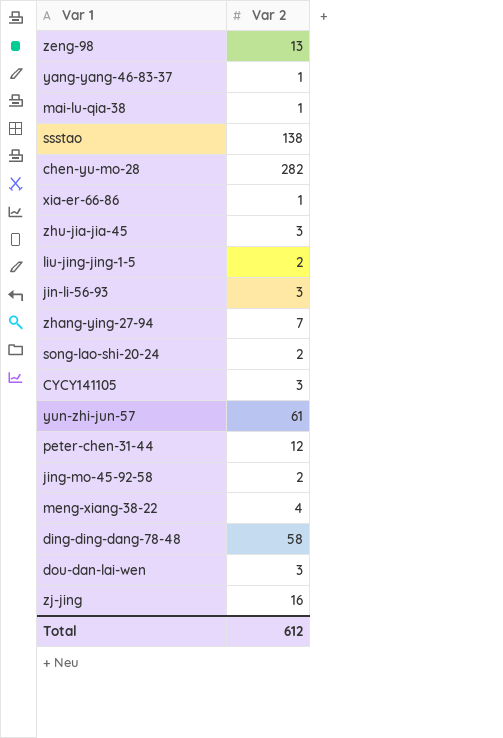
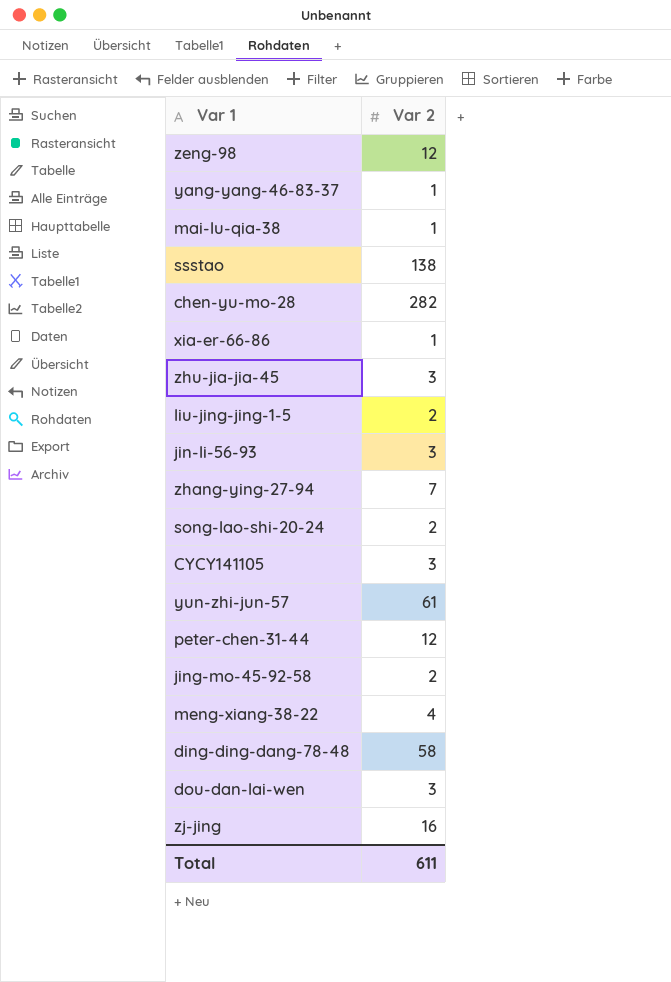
zeng-98 | Var 2: 13 -> 12
Total | Var 2: 612 -> 611

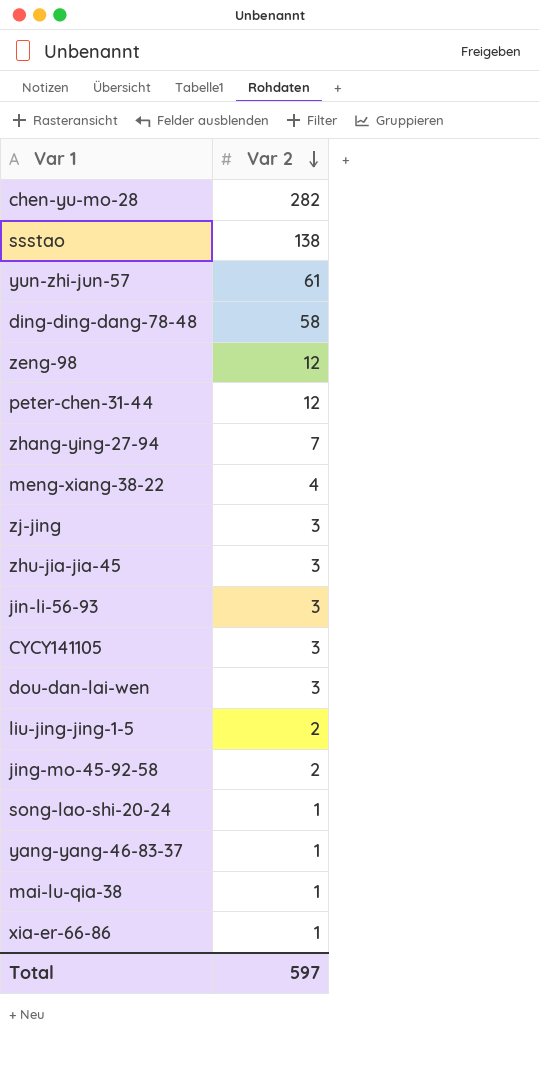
row order: none -> Var 2 descending
zj-jing | Var 2: 16 -> 3
song-lao-shi-20-24 | Var 2: 2 -> 1
Total | Var 2: 611 -> 597

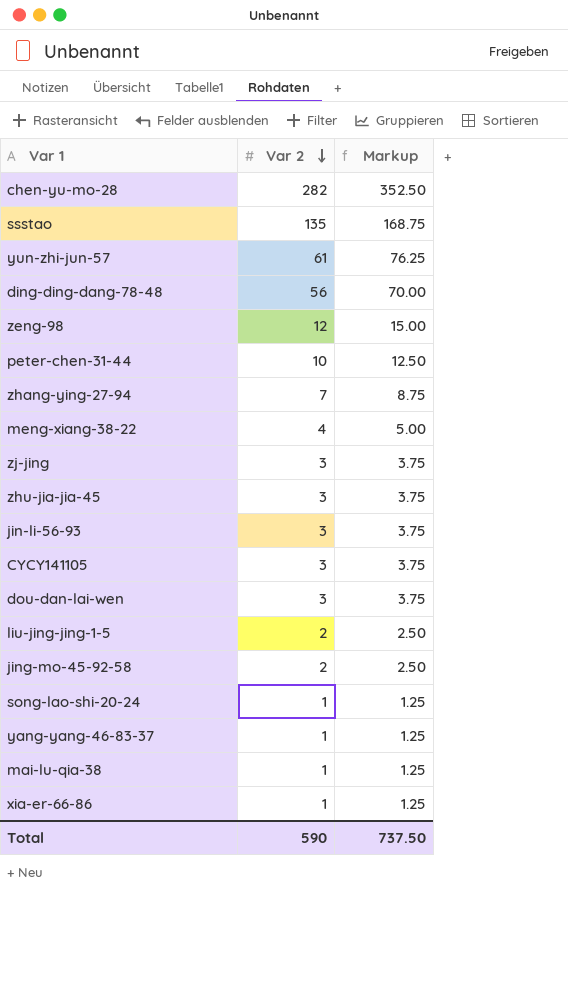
column Markup | formula: none -> [Var 2] * 1.25
ssstao | Var 2: 138 -> 135
ding-ding-dang-78-48 | Var 2: 58 -> 56
peter-chen-31-44 | Var 2: 12 -> 10
Total | Var 2: 597 -> 590

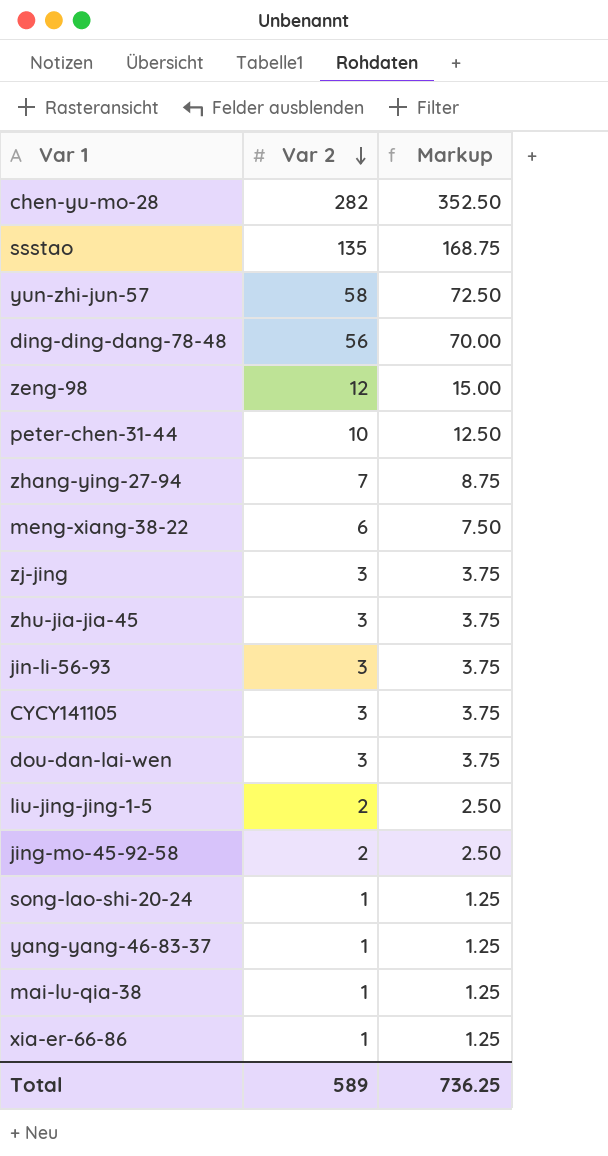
yun-zhi-jun-57 | Var 2: 61 -> 58
yun-zhi-jun-57 | Markup: 76.25 -> 72.50
meng-xiang-38-22 | Var 2: 4 -> 6
meng-xiang-38-22 | Markup: 5.00 -> 7.50
Total | Var 2: 590 -> 589
Total | Markup: 737.50 -> 736.25

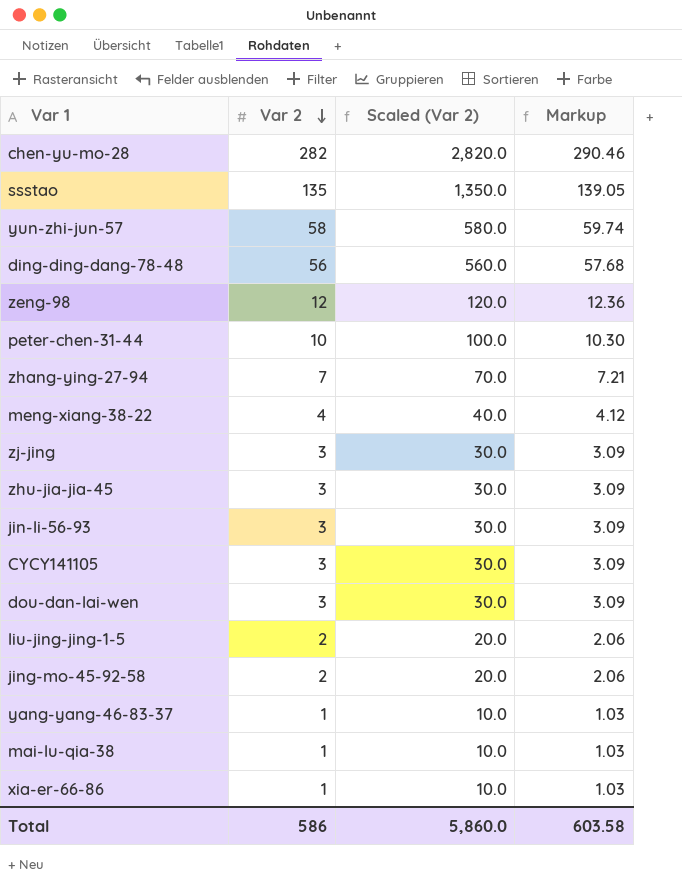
column Scaled (Var 2) | formula: none -> [Var 2] * 10
column Markup | formula: [Var 2] * 1.25 -> [Var 2] * 1.03
row song-lao-shi-20-24: 1 | 1.25 -> none
meng-xiang-38-22 | Var 2: 6 -> 4
Total | Var 2: 589 -> 586
Total | Markup: 736.25 -> 603.58

